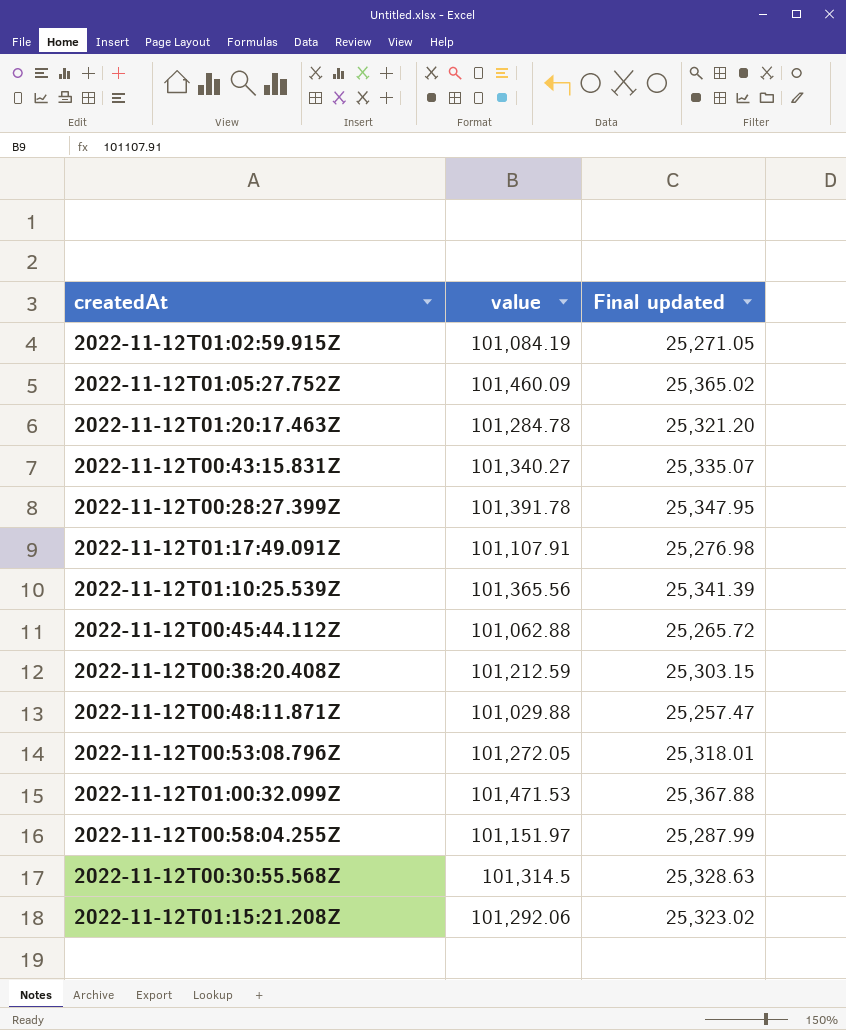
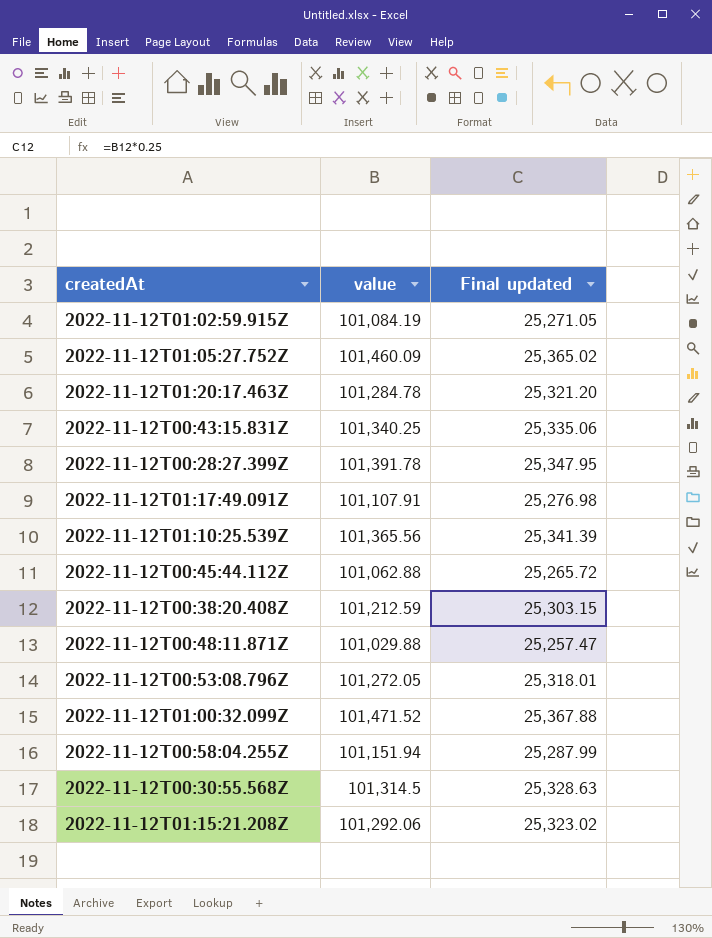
2022-11-12T00:43:15.831Z | value: 101,340.27 -> 101,340.25
2022-11-12T00:43:15.831Z | Final updated: 25,335.07 -> 25,335.06
2022-11-12T01:00:32.099Z | value: 101,471.53 -> 101,471.52
2022-11-12T00:58:04.255Z | value: 101,151.97 -> 101,151.94

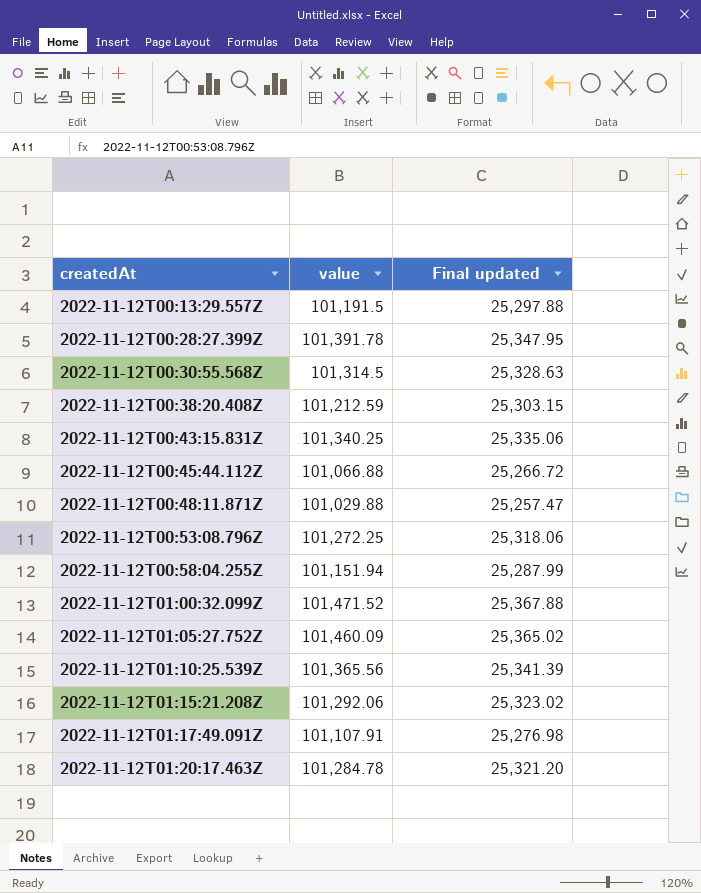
row order: none -> createdAt ascending
row 2022-11-12T01:02:59.915Z: 101,084.19 | 25,271.05 -> none
row 2022-11-12T00:13:29.557Z: none -> 101,191.5 | 25,297.88
2022-11-12T00:45:44.112Z | value: 101,062.88 -> 101,066.88
2022-11-12T00:45:44.112Z | Final updated: 25,265.72 -> 25,266.72
2022-11-12T00:53:08.796Z | value: 101,272.05 -> 101,272.25
2022-11-12T00:53:08.796Z | Final updated: 25,318.01 -> 25,318.06

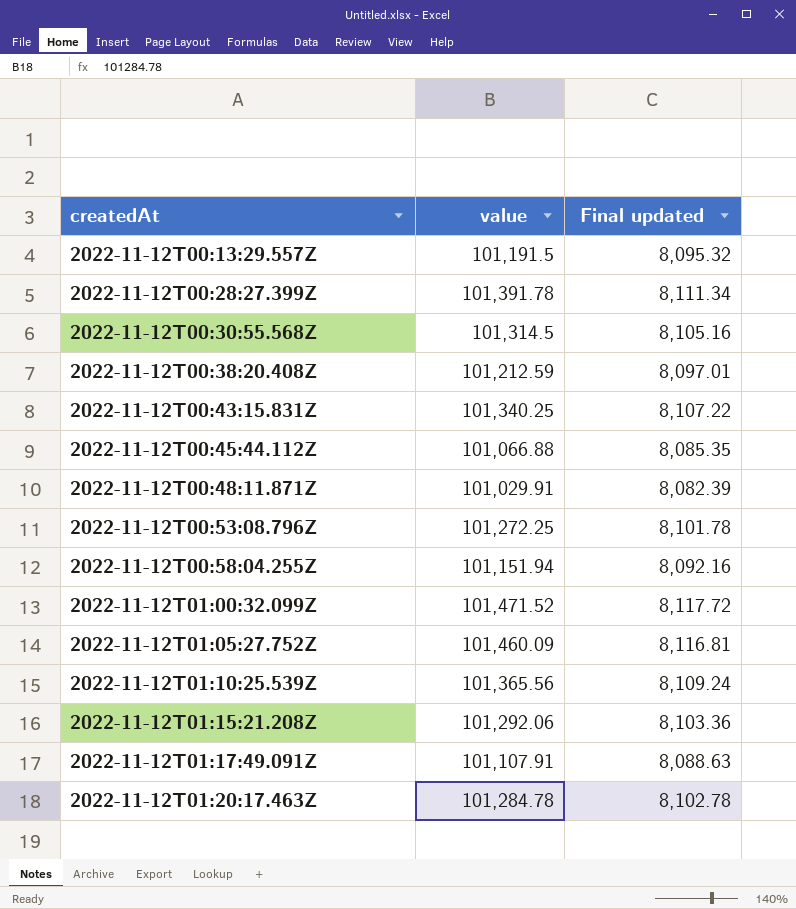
column Final updated | formula: [value] * 0.25 -> [value] * 0.08
2022-11-12T00:48:11.871Z | value: 101,029.88 -> 101,029.91

